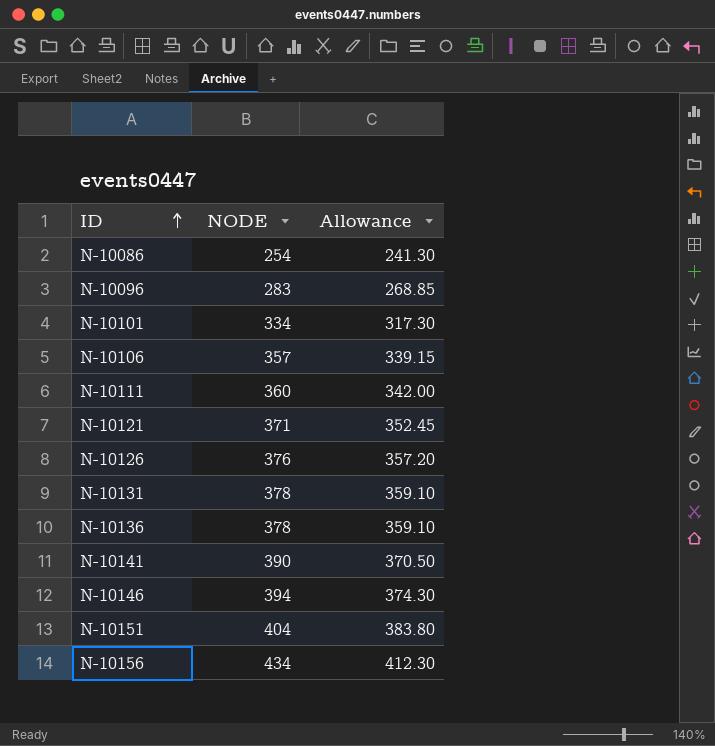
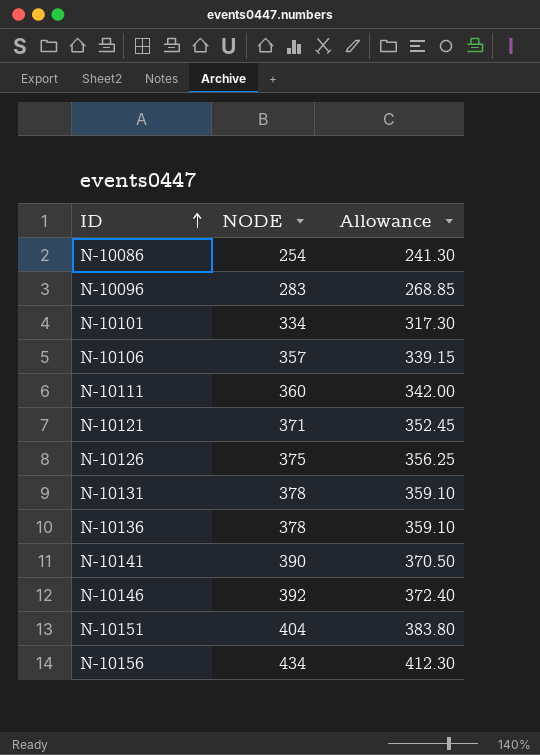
N-10126 | NODE: 376 -> 375
N-10126 | Allowance: 357.20 -> 356.25
N-10146 | NODE: 394 -> 392
N-10146 | Allowance: 374.30 -> 372.40

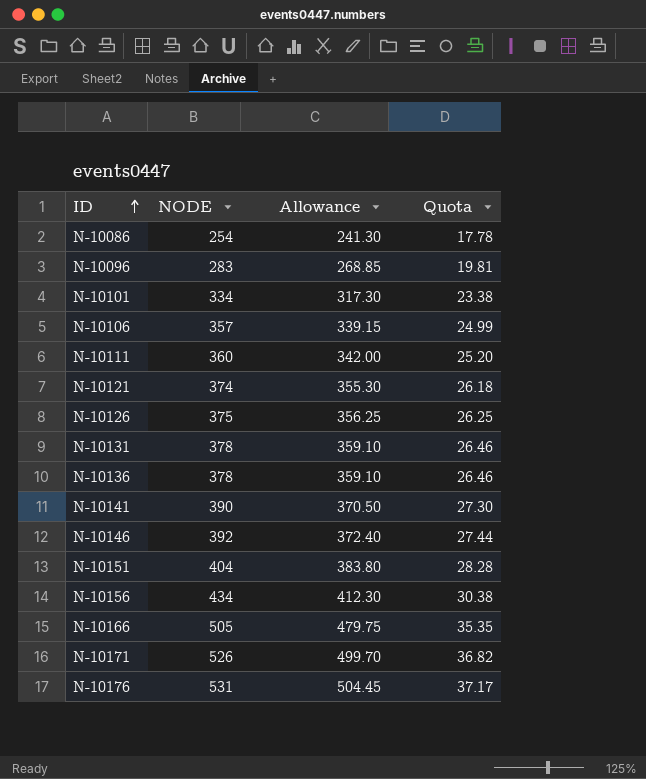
column Quota | formula: none -> [NODE] * 0.07
N-10121 | NODE: 371 -> 374
N-10121 | Allowance: 352.45 -> 355.30
row N-10166: none -> 505 | 479.75 | 35.35
row N-10171: none -> 526 | 499.70 | 36.82
row N-10176: none -> 531 | 504.45 | 37.17

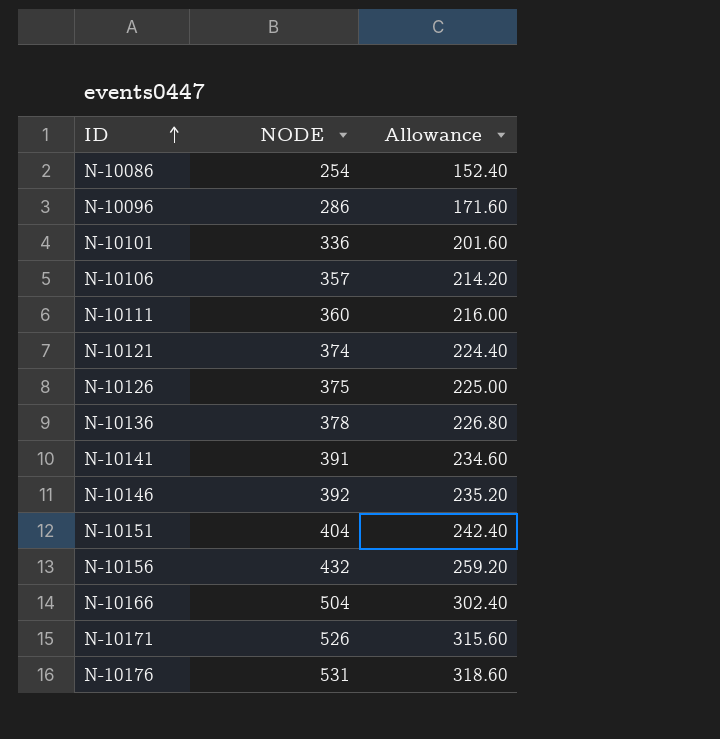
column Quota | formula: [NODE] * 0.07 -> none
column Allowance | formula: [NODE] * 0.95 -> [NODE] * 0.6
row N-10131: 378 | 359.10 | 26.46 -> none
N-10096 | NODE: 283 -> 286
N-10101 | NODE: 334 -> 336
N-10141 | NODE: 390 -> 391
N-10156 | NODE: 434 -> 432
N-10166 | NODE: 505 -> 504

